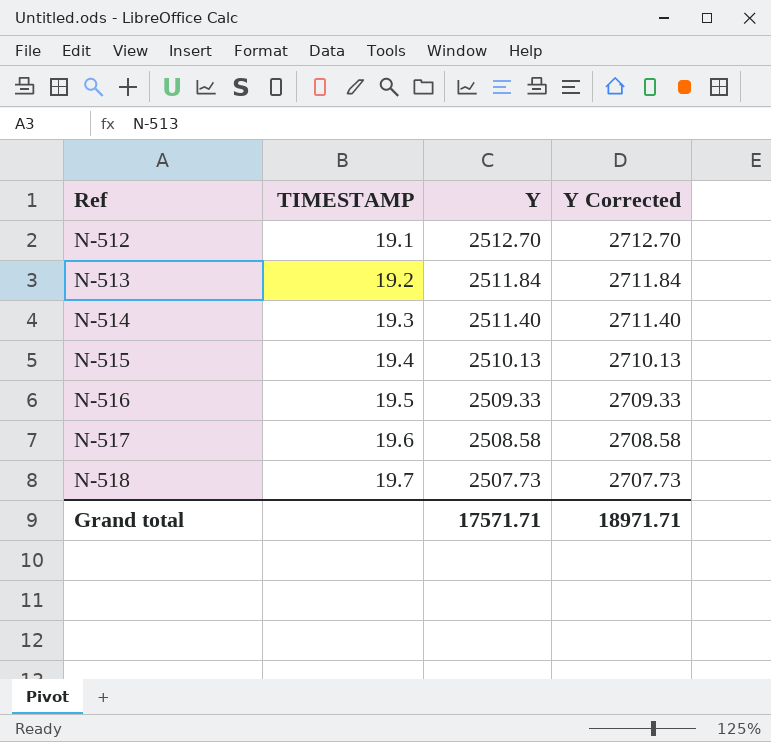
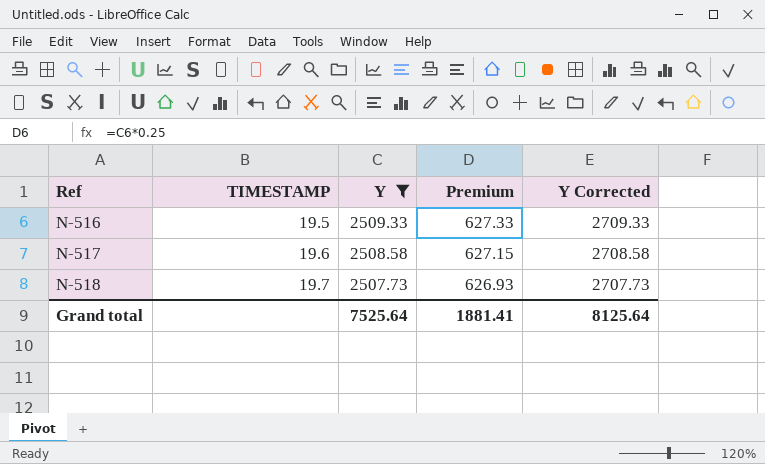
filter: none -> Y <= 2509.33
column Premium | formula: none -> [Y] * 0.25
Grand total | Y: 17571.71 -> 7525.64
Grand total | Y Corrected: 18971.71 -> 8125.64

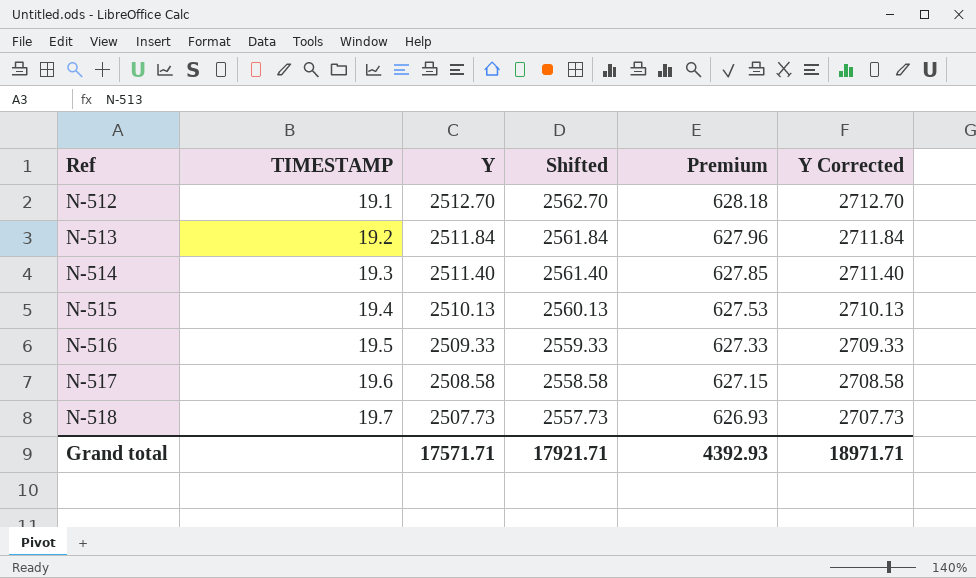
filter: Y <= 2509.33 -> none
column Shifted | formula: none -> [Y] + 50
Grand total | Y: 7525.64 -> 17571.71
Grand total | Premium: 1881.41 -> 4392.93
Grand total | Y Corrected: 8125.64 -> 18971.71

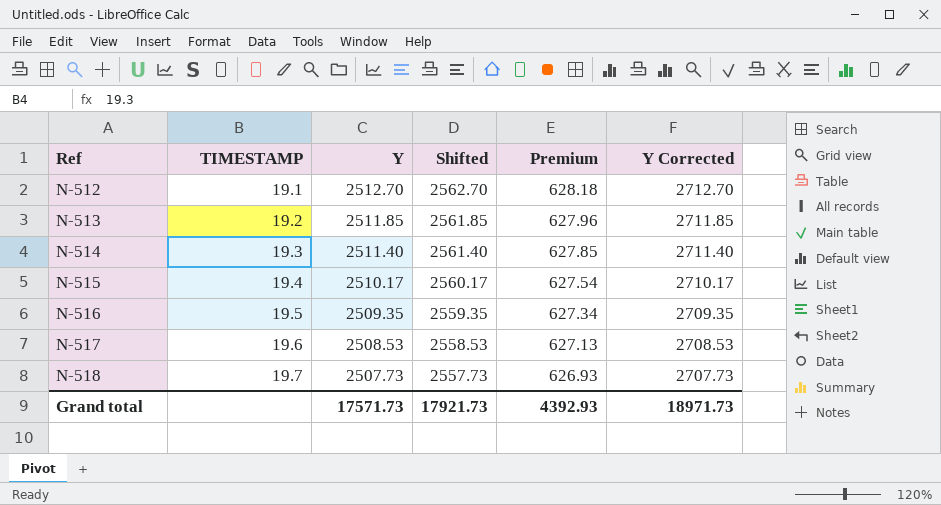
N-513 | Y: 2511.84 -> 2511.85
N-513 | Shifted: 2561.84 -> 2561.85
N-513 | Y Corrected: 2711.84 -> 2711.85
N-515 | Y: 2510.13 -> 2510.17
N-515 | Shifted: 2560.13 -> 2560.17
N-515 | Premium: 627.53 -> 627.54
N-515 | Y Corrected: 2710.13 -> 2710.17
N-516 | Y: 2509.33 -> 2509.35
N-516 | Shifted: 2559.33 -> 2559.35
N-516 | Premium: 627.33 -> 627.34
N-516 | Y Corrected: 2709.33 -> 2709.35
N-517 | Y: 2508.58 -> 2508.53
N-517 | Shifted: 2558.58 -> 2558.53
N-517 | Premium: 627.15 -> 627.13
N-517 | Y Corrected: 2708.58 -> 2708.53
Grand total | Y: 17571.71 -> 17571.73
Grand total | Shifted: 17921.71 -> 17921.73
Grand total | Y Corrected: 18971.71 -> 18971.73

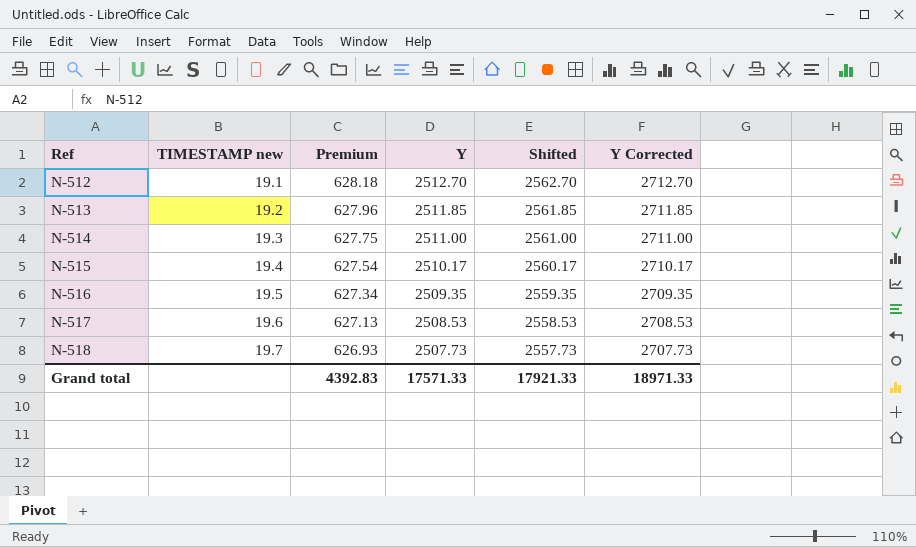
column name: TIMESTAMP -> TIMESTAMP new
column Premium | position: 5 -> 3
N-514 | Premium: 627.85 -> 627.75
N-514 | Y: 2511.40 -> 2511.00
N-514 | Shifted: 2561.40 -> 2561.00
N-514 | Y Corrected: 2711.40 -> 2711.00
Grand total | Premium: 4392.93 -> 4392.83
Grand total | Y: 17571.73 -> 17571.33
Grand total | Shifted: 17921.73 -> 17921.33
Grand total | Y Corrected: 18971.73 -> 18971.33

